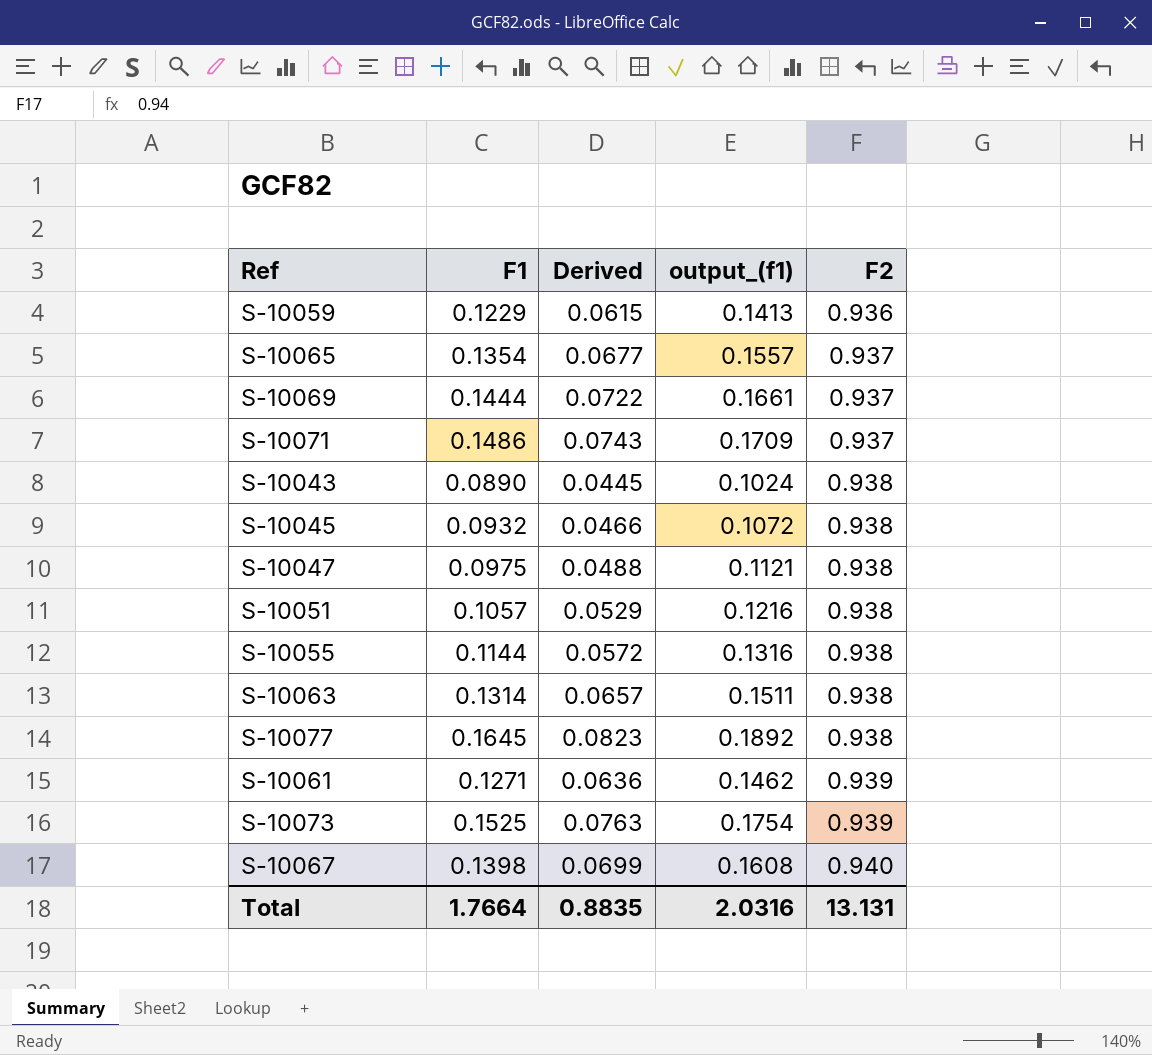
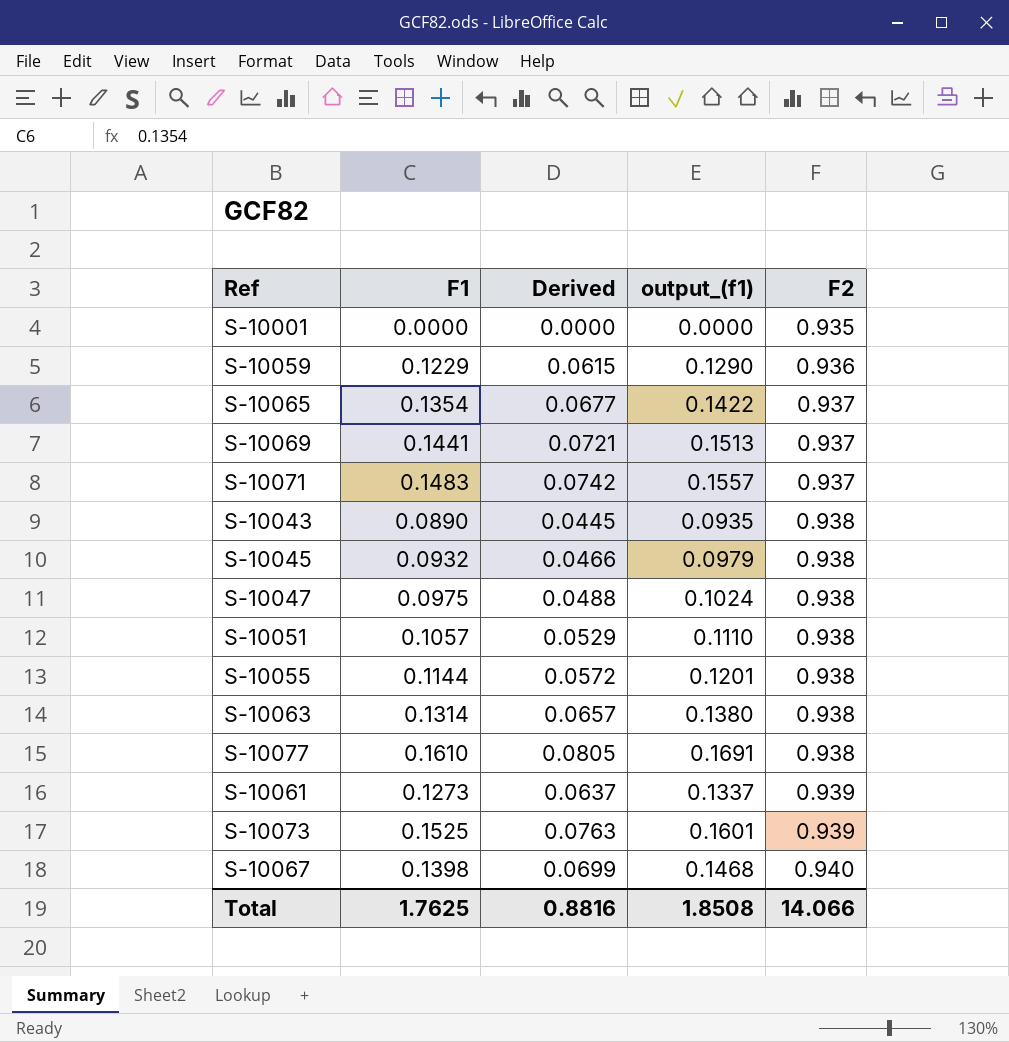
column output_(f1) | formula: [F1] * 1.15 -> [F1] * 1.05
row S-10001: none -> 0.0000 | 0.0000 | 0.0000 | 0.935
S-10069 | F1: 0.1444 -> 0.1441
S-10069 | Derived: 0.0722 -> 0.0721
S-10071 | F1: 0.1486 -> 0.1483
S-10071 | Derived: 0.0743 -> 0.0742
S-10077 | F1: 0.1645 -> 0.1610
S-10077 | Derived: 0.0823 -> 0.0805
S-10061 | F1: 0.1271 -> 0.1273
S-10061 | Derived: 0.0636 -> 0.0637
Total | F1: 1.7664 -> 1.7625
Total | Derived: 0.8835 -> 0.8816
Total | output_(f1): 2.0316 -> 1.8508
Total | F2: 13.131 -> 14.066

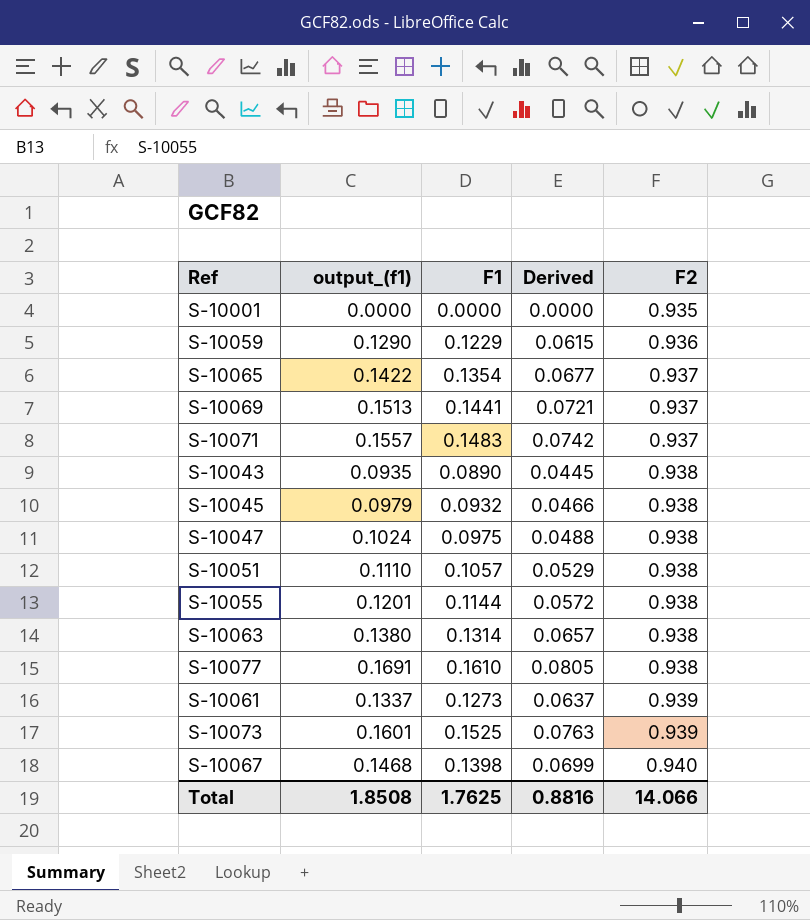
column output_(f1) | position: 4 -> 2

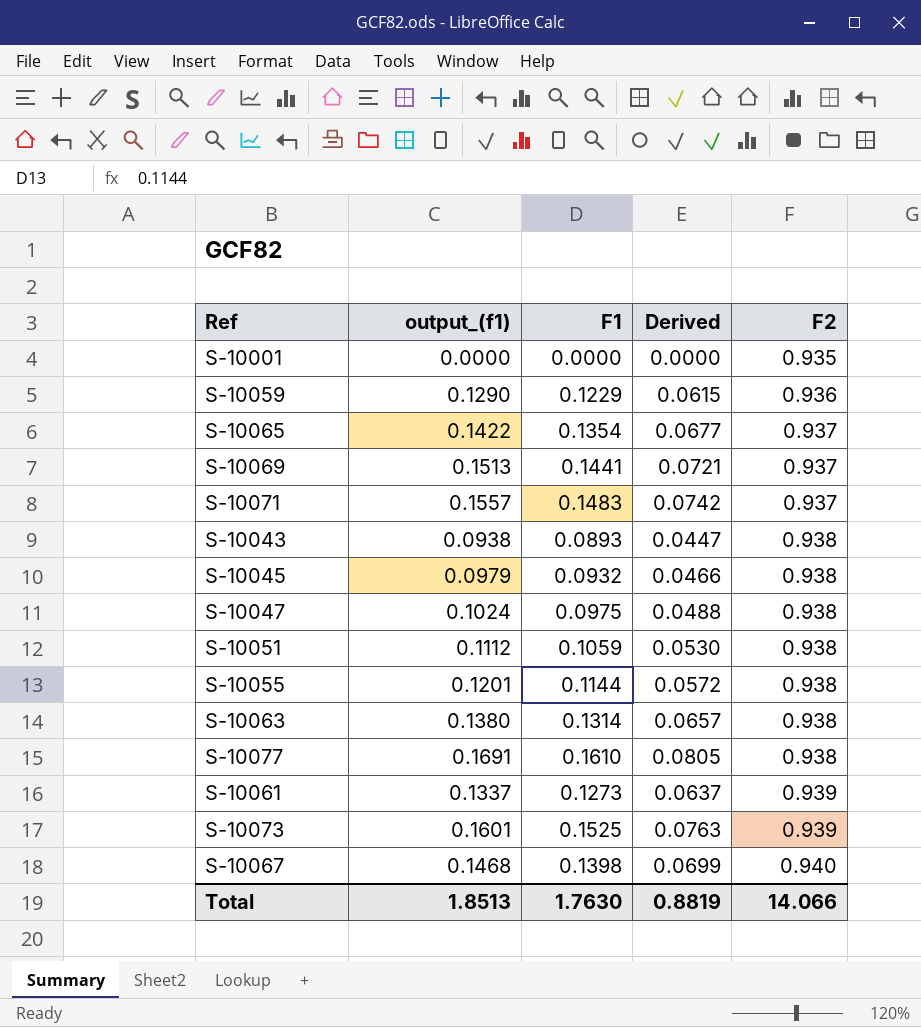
S-10043 | output_(f1): 0.0935 -> 0.0938
S-10043 | F1: 0.0890 -> 0.0893
S-10043 | Derived: 0.0445 -> 0.0447
S-10051 | output_(f1): 0.1110 -> 0.1112
S-10051 | F1: 0.1057 -> 0.1059
S-10051 | Derived: 0.0529 -> 0.0530
Total | output_(f1): 1.8508 -> 1.8513
Total | F1: 1.7625 -> 1.7630
Total | Derived: 0.8816 -> 0.8819

